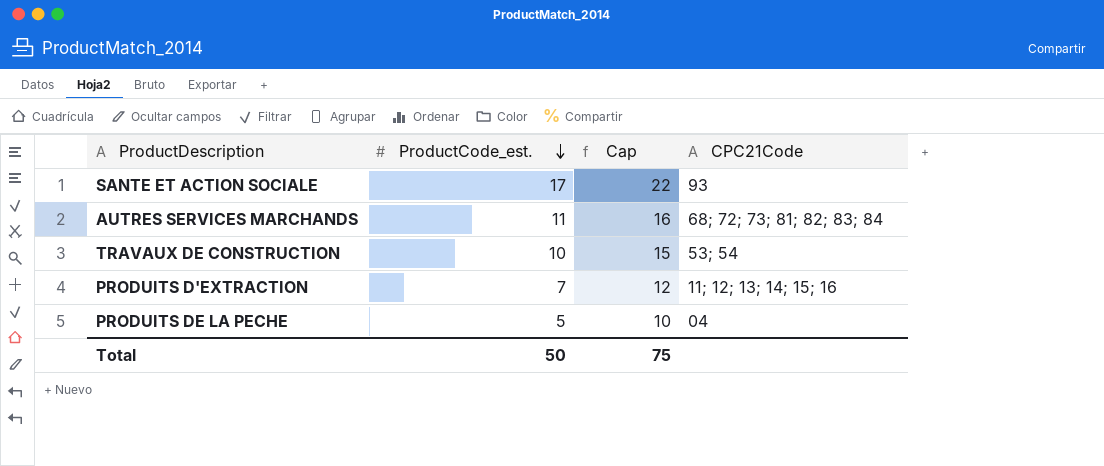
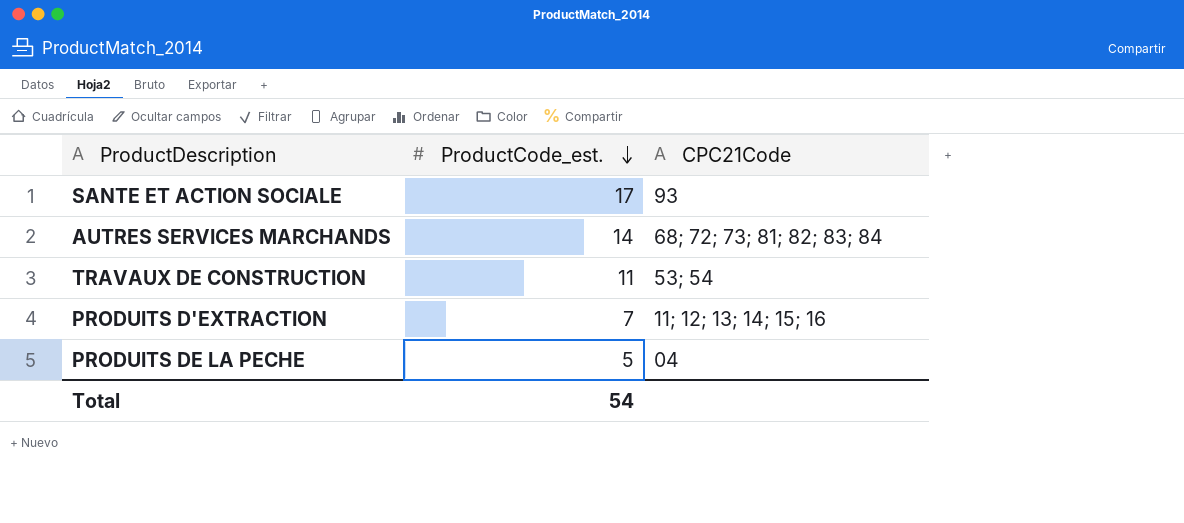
column Cap | formula: [ProductCode_est.] + 5 -> none
AUTRES SERVICES MARCHANDS | ProductCode_est.: 11 -> 14
TRAVAUX DE CONSTRUCTION | ProductCode_est.: 10 -> 11
Total | ProductCode_est.: 50 -> 54

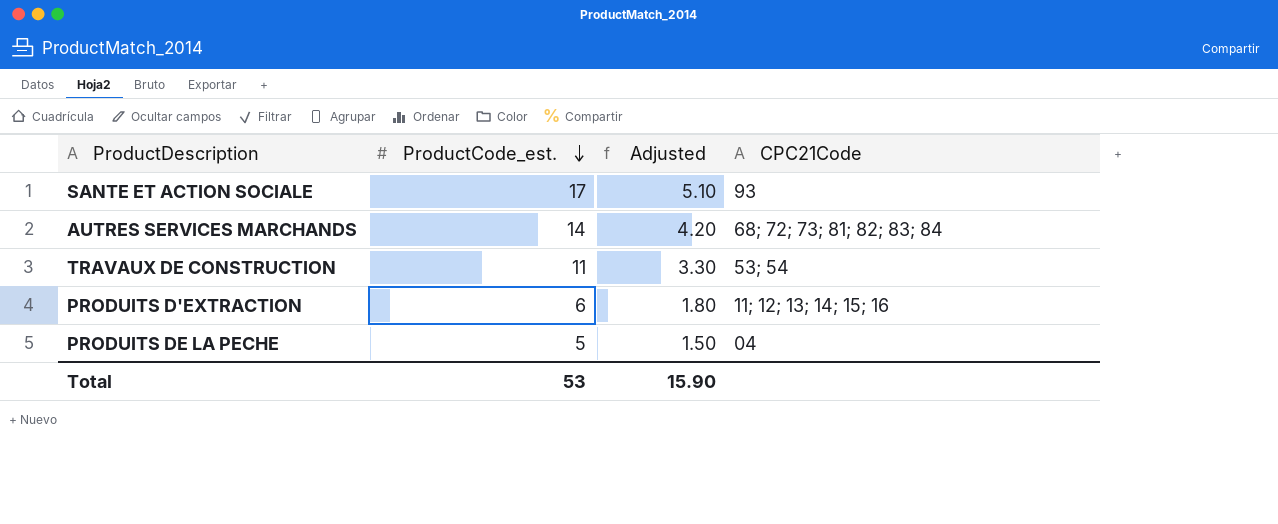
column Adjusted | formula: none -> [ProductCode_est.] * 0.3
PRODUITS D'EXTRACTION | ProductCode_est.: 7 -> 6
Total | ProductCode_est.: 54 -> 53

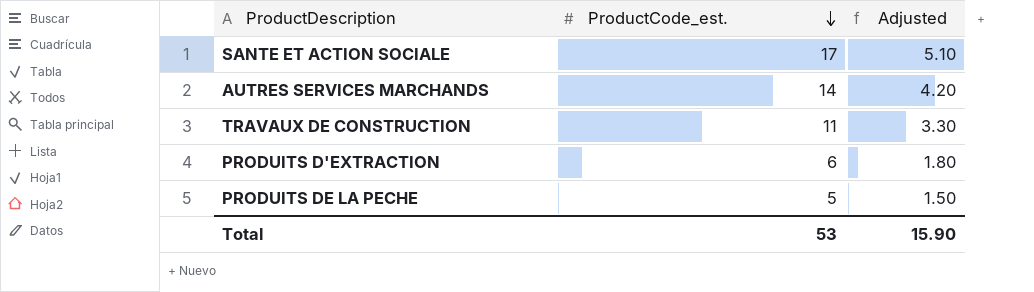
column CPC21Code | position: 4 -> none

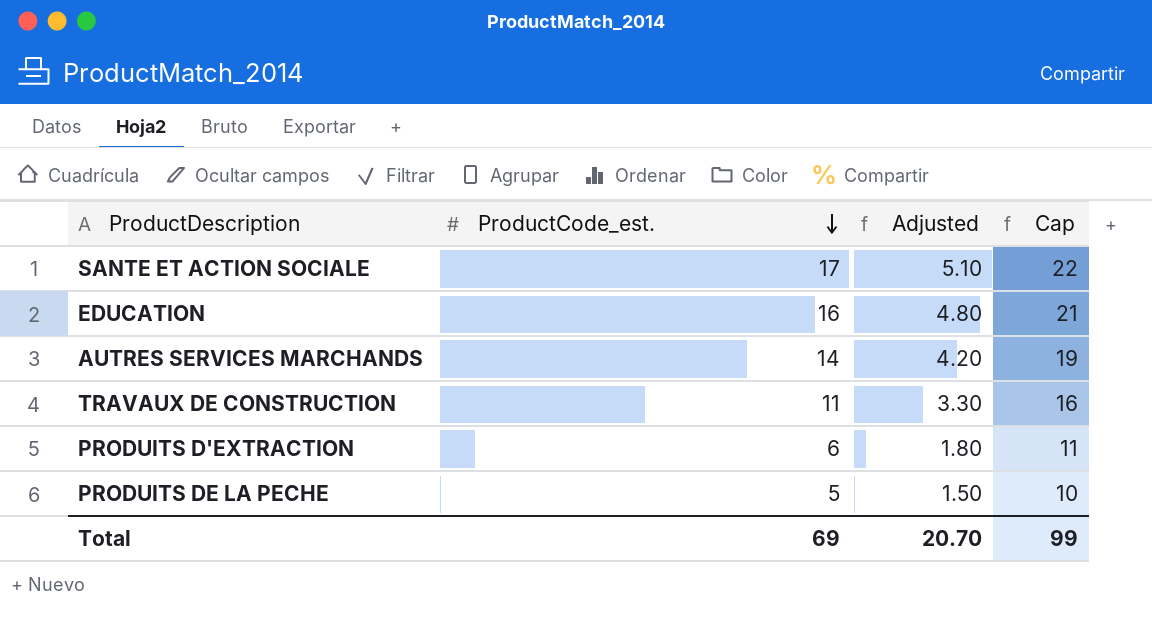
column Cap | formula: none -> [ProductCode_est.] + 5
row EDUCATION: none -> 16 | 4.80 | 21
Total | ProductCode_est.: 53 -> 69
Total | Adjusted: 15.90 -> 20.70

